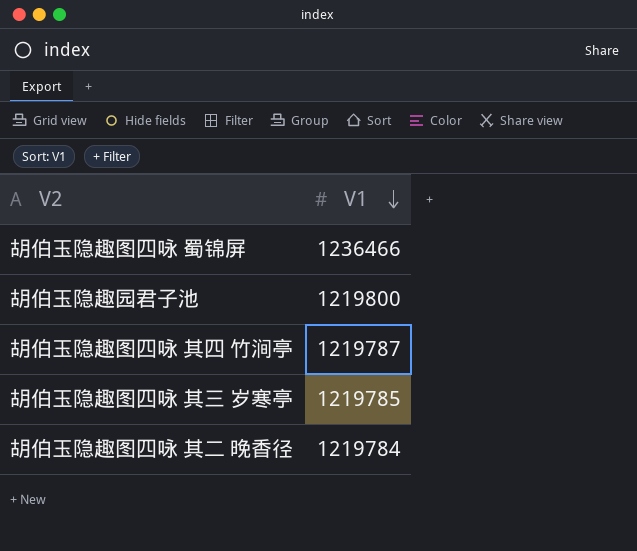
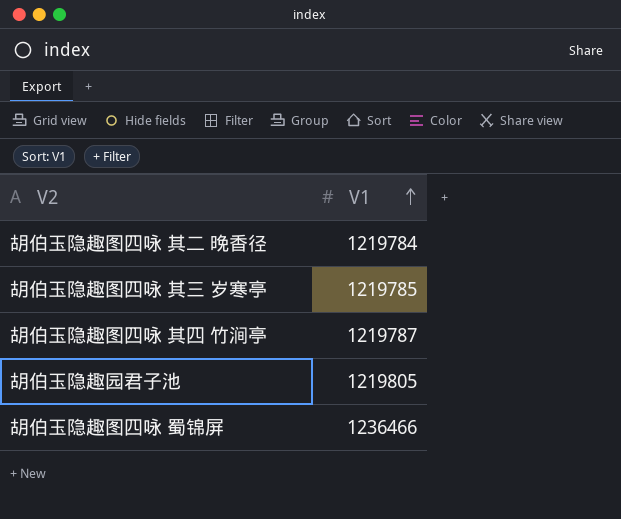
row order: V1 descending -> V1 ascending
胡伯玉隐趣园君子池 | V1: 1219800 -> 1219805

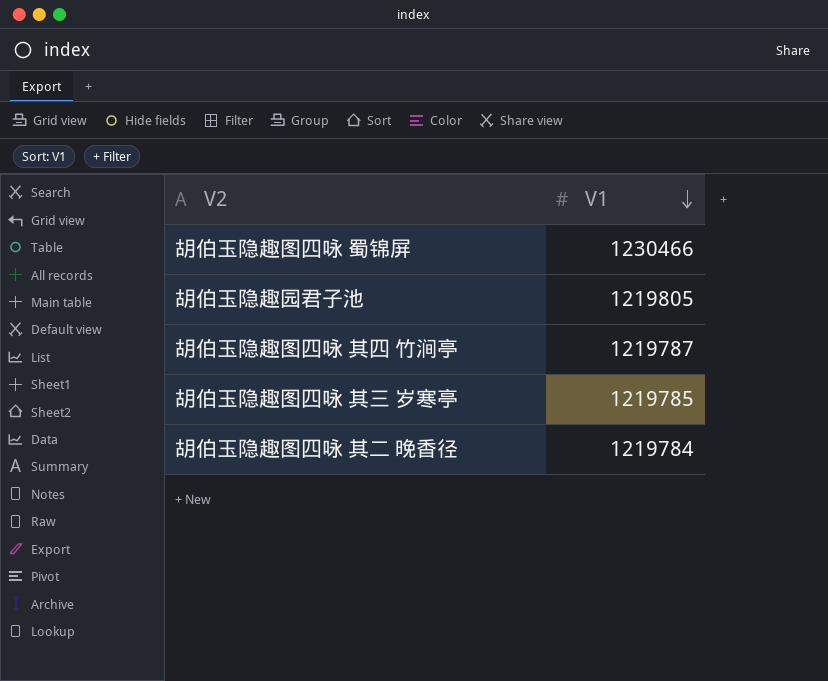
row order: V1 ascending -> V1 descending
胡伯玉隐趣图四咏 蜀锦屏 | V1: 1236466 -> 1230466

